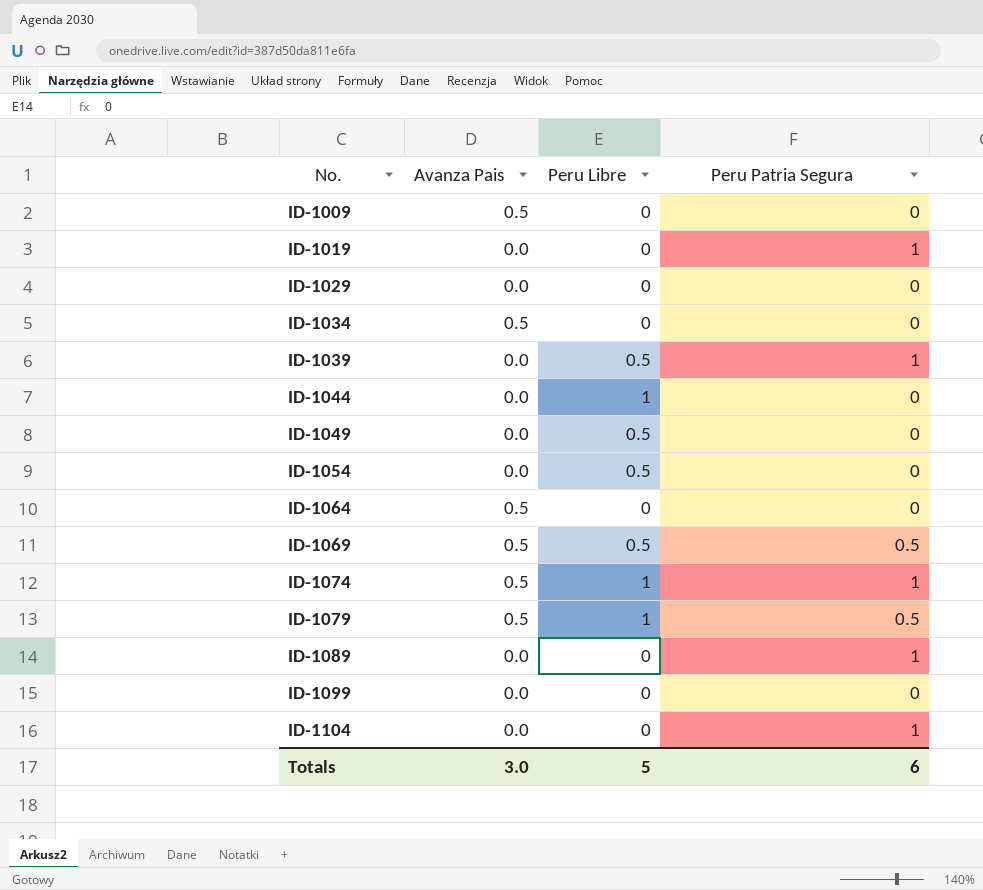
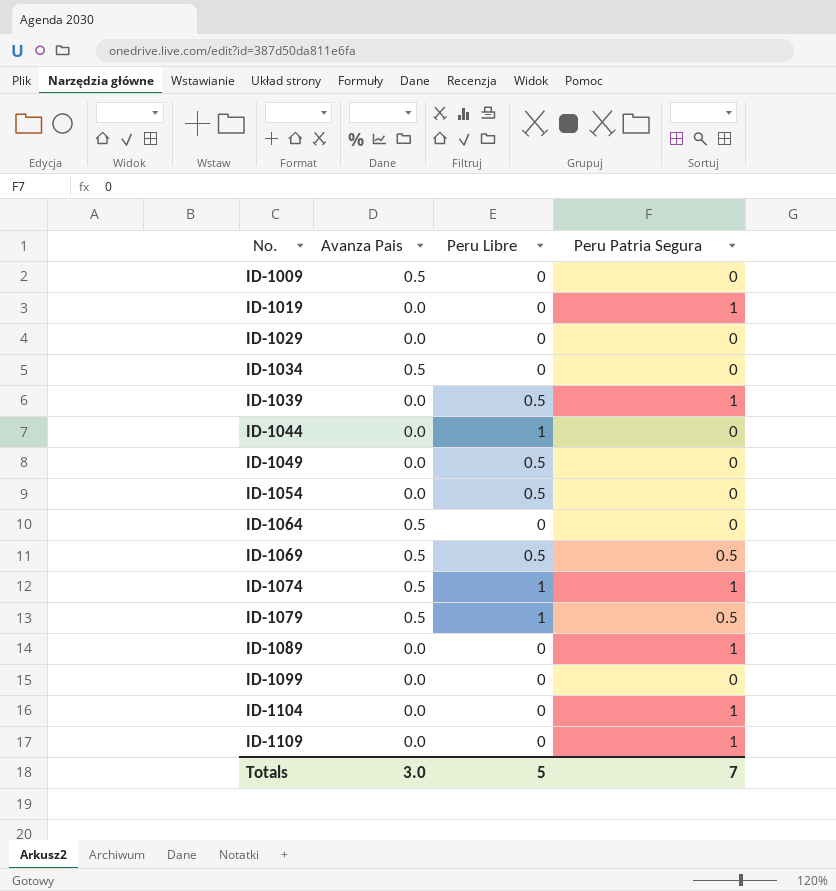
row ID-1109: none -> 0.0 | 0 | 1
Totals | Peru Patria Segura: 6 -> 7

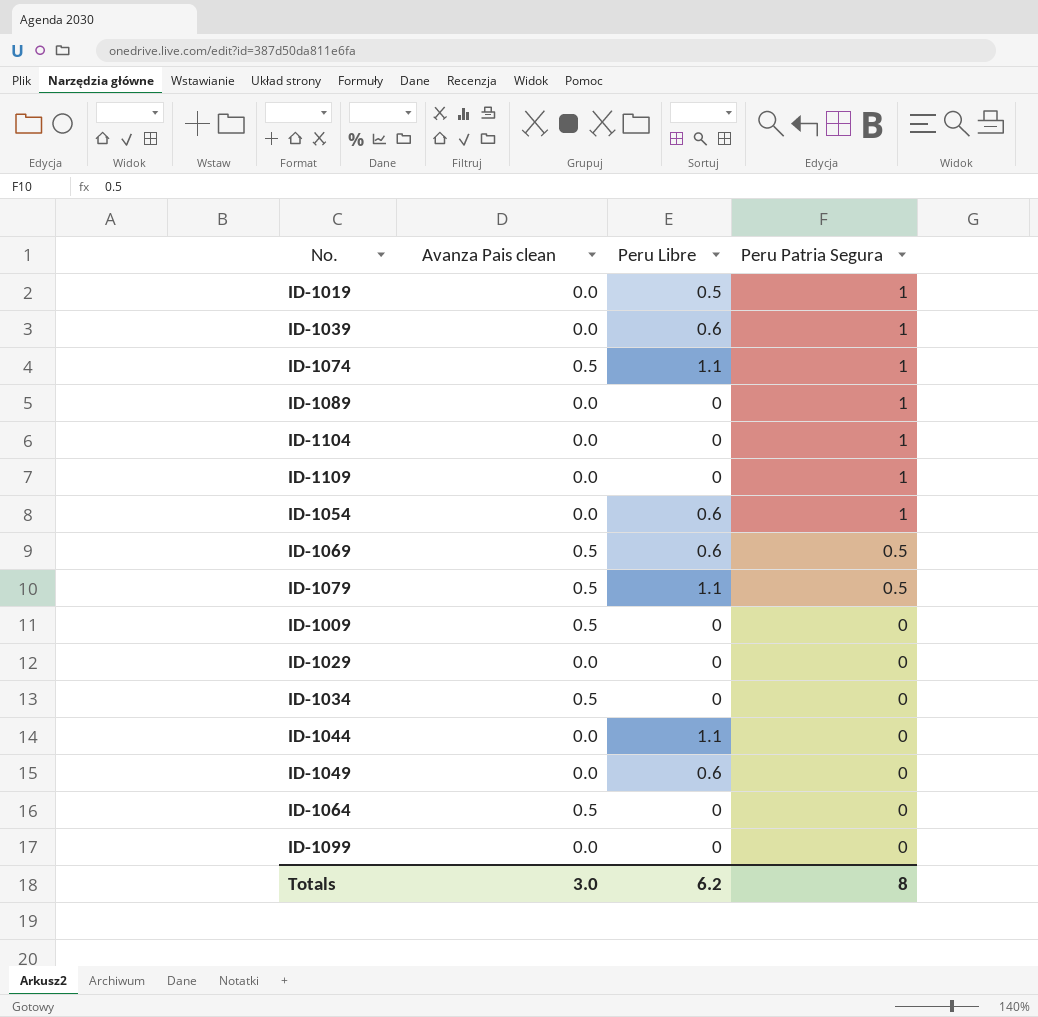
row order: No. ascending -> Peru Patria Segura descending
column name: Avanza Pais -> Avanza Pais clean
ID-1019 | Peru Libre: 0 -> 0.5
ID-1039 | Peru Libre: 0.5 -> 0.6
ID-1074 | Peru Libre: 1 -> 1.1
ID-1054 | Peru Libre: 0.5 -> 0.6
ID-1054 | Peru Patria Segura: 0 -> 1
ID-1069 | Peru Libre: 0.5 -> 0.6
ID-1079 | Peru Libre: 1 -> 1.1
ID-1044 | Peru Libre: 1 -> 1.1
ID-1049 | Peru Libre: 0.5 -> 0.6
Totals | Peru Libre: 5 -> 6.2
Totals | Peru Patria Segura: 7 -> 8

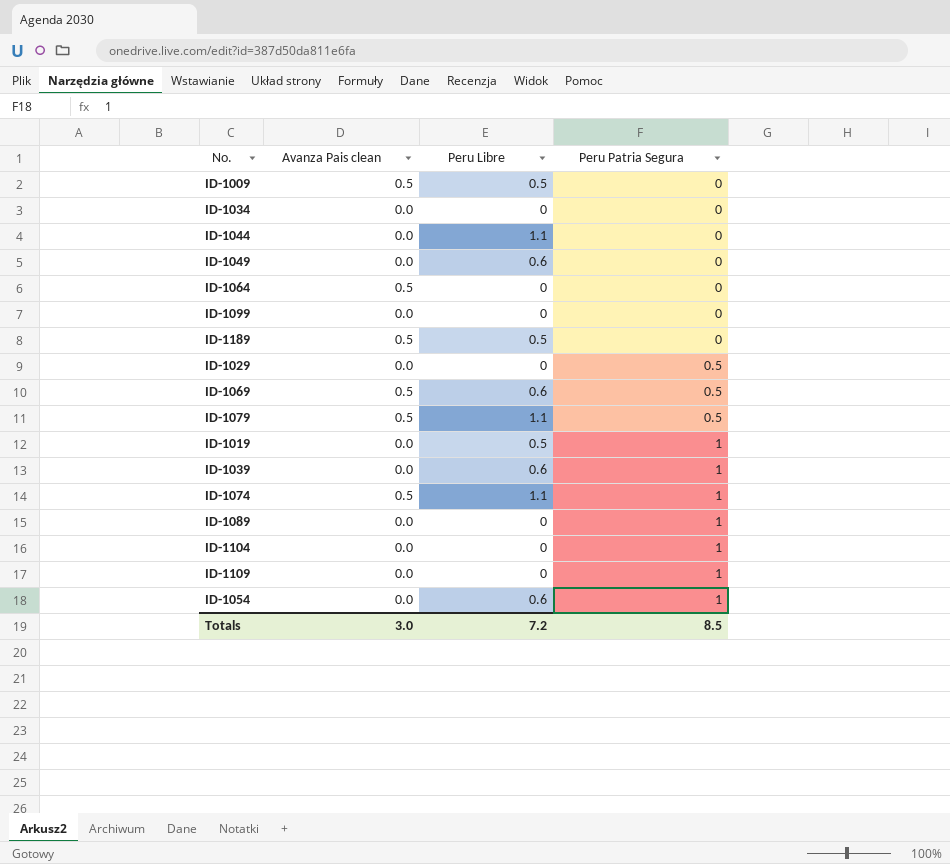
row order: Peru Patria Segura descending -> Peru Patria Segura ascending
ID-1009 | Peru Libre: 0 -> 0.5
ID-1034 | Avanza Pais clean: 0.5 -> 0.0
row ID-1189: none -> 0.5 | 0.5 | 0
ID-1029 | Peru Patria Segura: 0 -> 0.5
Totals | Peru Libre: 6.2 -> 7.2
Totals | Peru Patria Segura: 8 -> 8.5

